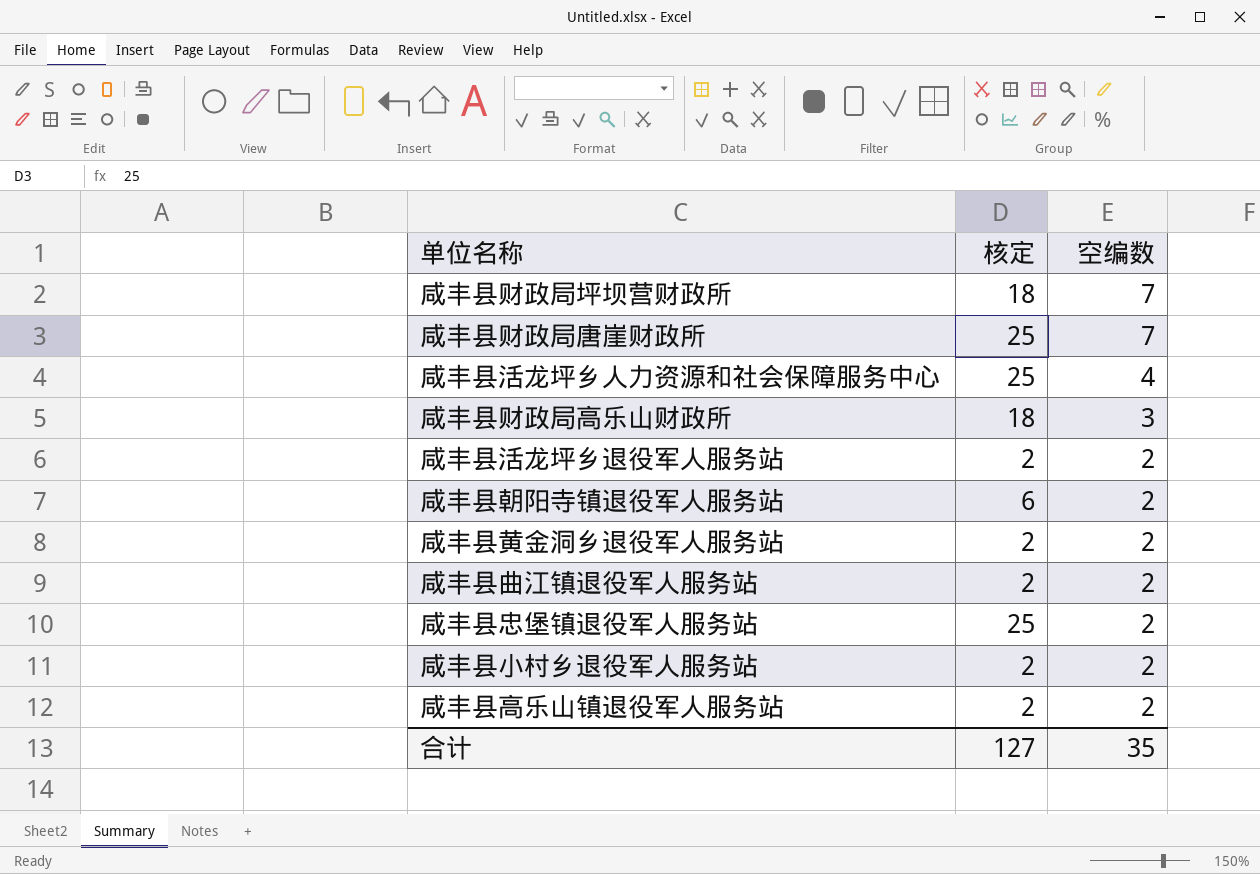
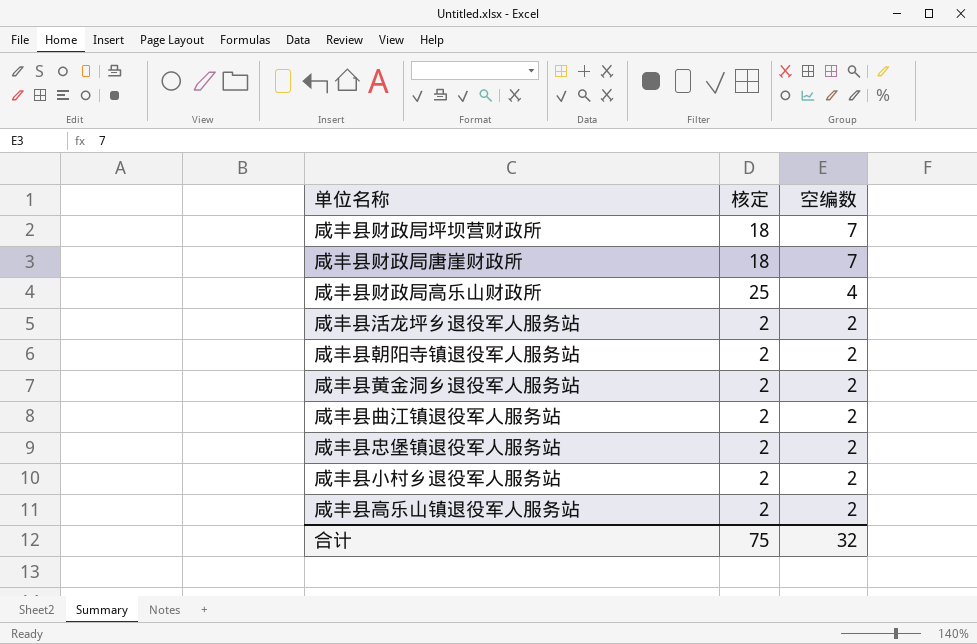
row 咸丰县活龙坪乡人力资源和社会保障服务中心: 25 | 4 -> none
咸丰县财政局唐崖财政所 | 核定: 25 -> 18
咸丰县财政局高乐山财政所 | 核定: 18 -> 25
咸丰县财政局高乐山财政所 | 空编数: 3 -> 4
咸丰县朝阳寺镇退役军人服务站 | 核定: 6 -> 2
咸丰县忠堡镇退役军人服务站 | 核定: 25 -> 2
合计 | 核定: 127 -> 75
合计 | 空编数: 35 -> 32

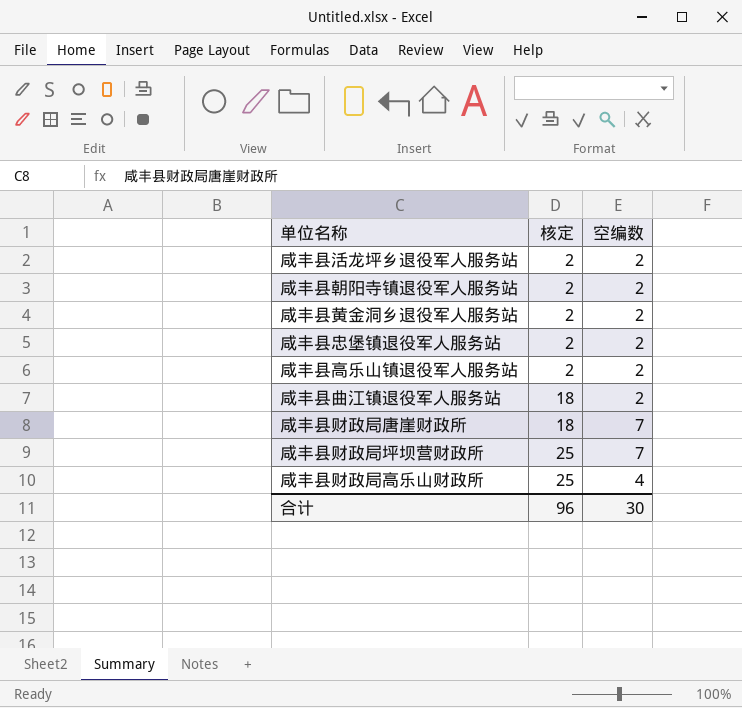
row order: 空编数 descending -> 核定 ascending
row 咸丰县小村乡退役军人服务站: 2 | 2 -> none
咸丰县曲江镇退役军人服务站 | 核定: 2 -> 18
咸丰县财政局坪坝营财政所 | 核定: 18 -> 25
合计 | 核定: 75 -> 96
合计 | 空编数: 32 -> 30

